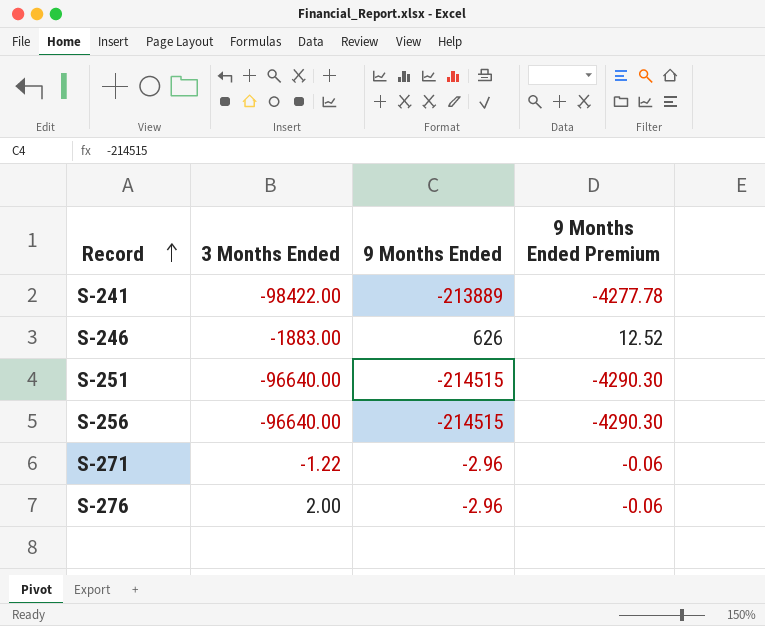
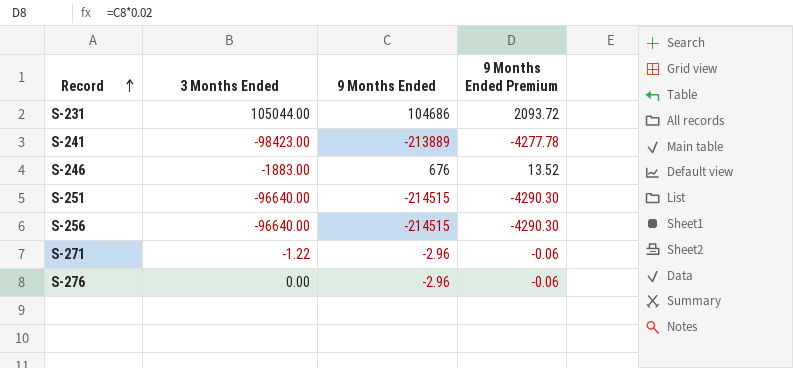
row S-231: none -> 105044.00 | 104686 | 2093.72
S-241 | 3 Months Ended: -98422.00 -> -98423.00
S-246 | 9 Months Ended: 626 -> 676
S-246 | 9 Months Ended Premium: 12.52 -> 13.52
S-276 | 3 Months Ended: 2.00 -> 0.00

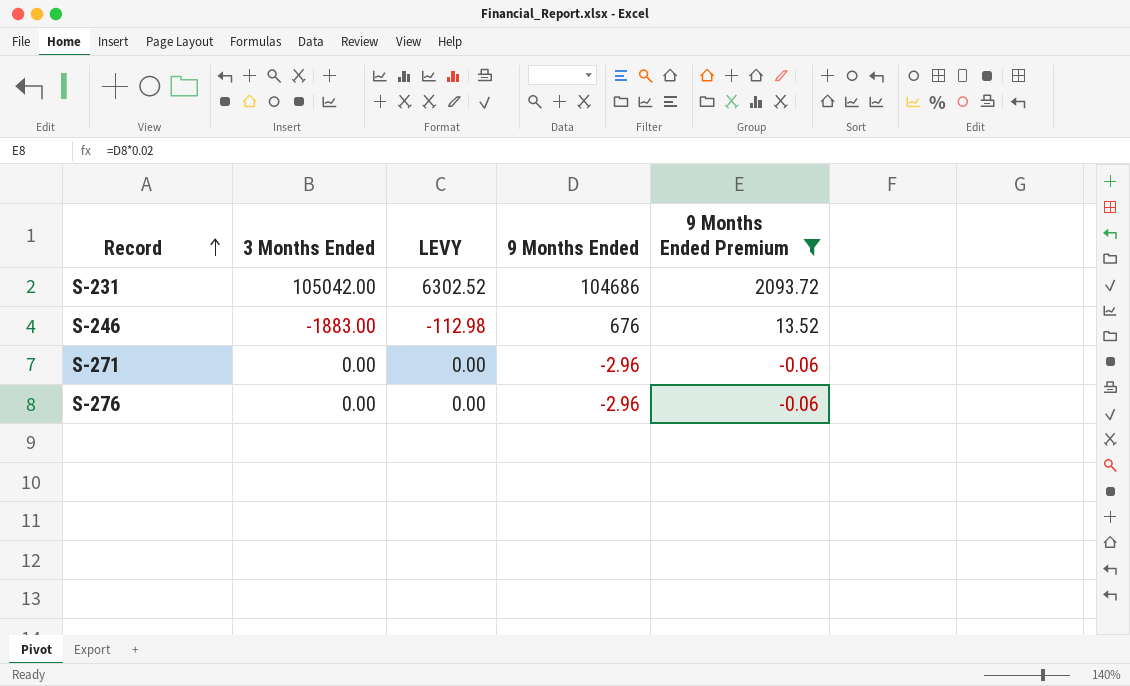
filter: none -> 9 Months Ended Premium >= -0.06
column LEVY | formula: none -> [3 Months Ended] * 0.06
S-231 | 3 Months Ended: 105044.00 -> 105042.00
S-271 | 3 Months Ended: -1.22 -> 0.00

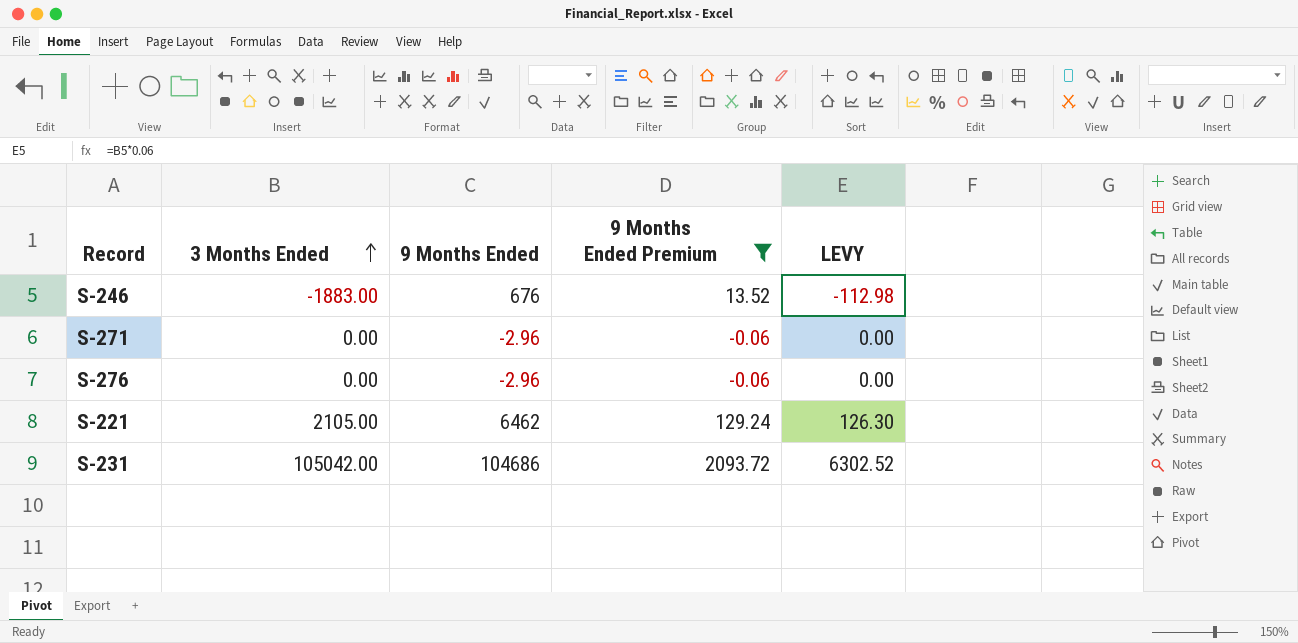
row order: Record ascending -> 3 Months Ended ascending
column LEVY | position: 3 -> 5
row S-221: none -> 2105.00 | 6462 | 129.24 | 126.30

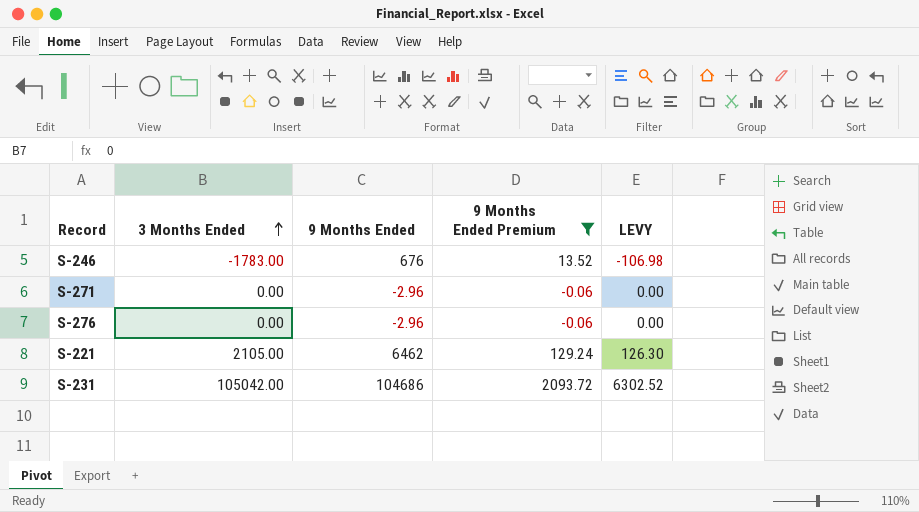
S-246 | 3 Months Ended: -1883.00 -> -1783.00
S-246 | LEVY: -112.98 -> -106.98

